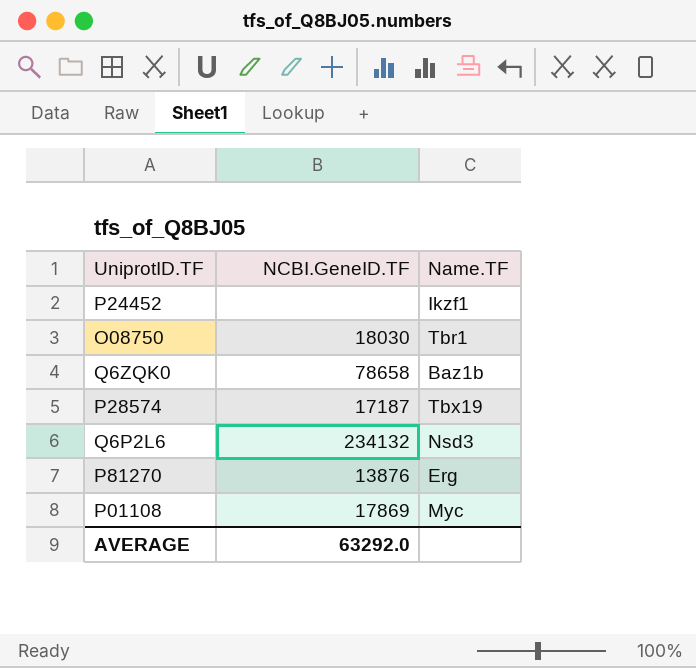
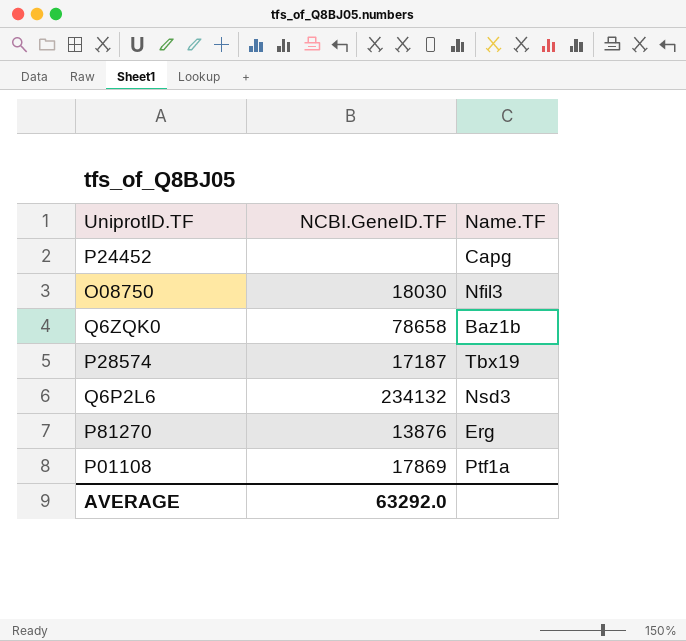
P24452 | Name.TF: Ikzf1 -> Capg
O08750 | Name.TF: Tbr1 -> Nfil3
P01108 | Name.TF: Myc -> Ptf1a

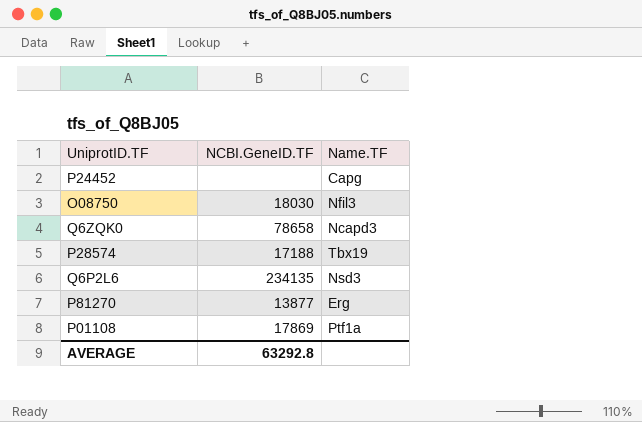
Q6ZQK0 | Name.TF: Baz1b -> Ncapd3
P28574 | NCBI.GeneID.TF: 17187 -> 17188
Q6P2L6 | NCBI.GeneID.TF: 234132 -> 234135
P81270 | NCBI.GeneID.TF: 13876 -> 13877
AVERAGE | NCBI.GeneID.TF: 63292.0 -> 63292.8

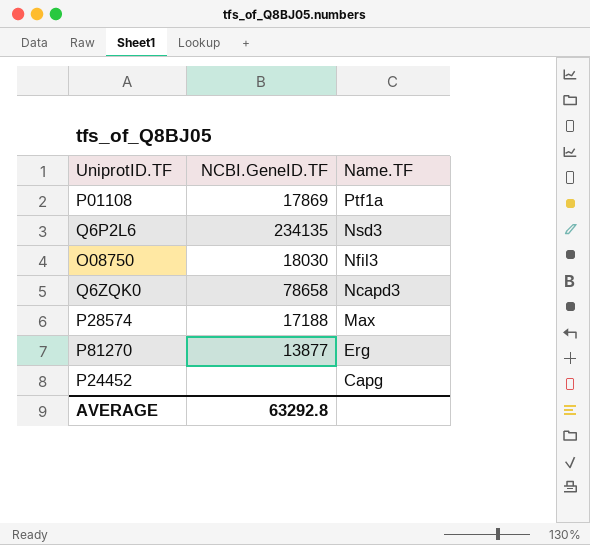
row order: none -> Name.TF descending
P28574 | Name.TF: Tbx19 -> Max

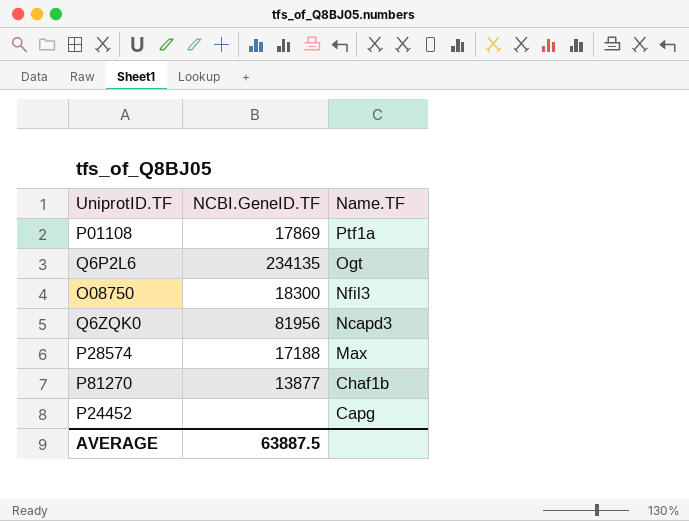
Q6P2L6 | Name.TF: Nsd3 -> Ogt
O08750 | NCBI.GeneID.TF: 18030 -> 18300
Q6ZQK0 | NCBI.GeneID.TF: 78658 -> 81956
P81270 | Name.TF: Erg -> Chaf1b
AVERAGE | NCBI.GeneID.TF: 63292.8 -> 63887.5

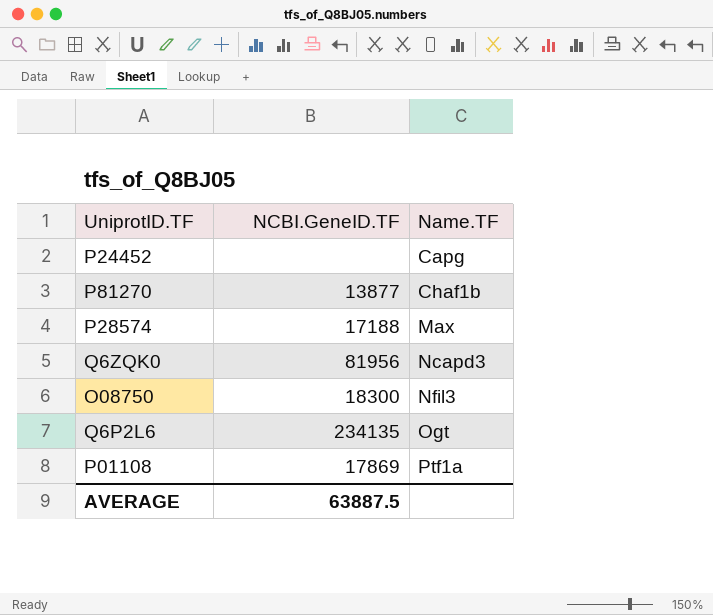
row order: Name.TF descending -> Name.TF ascending

